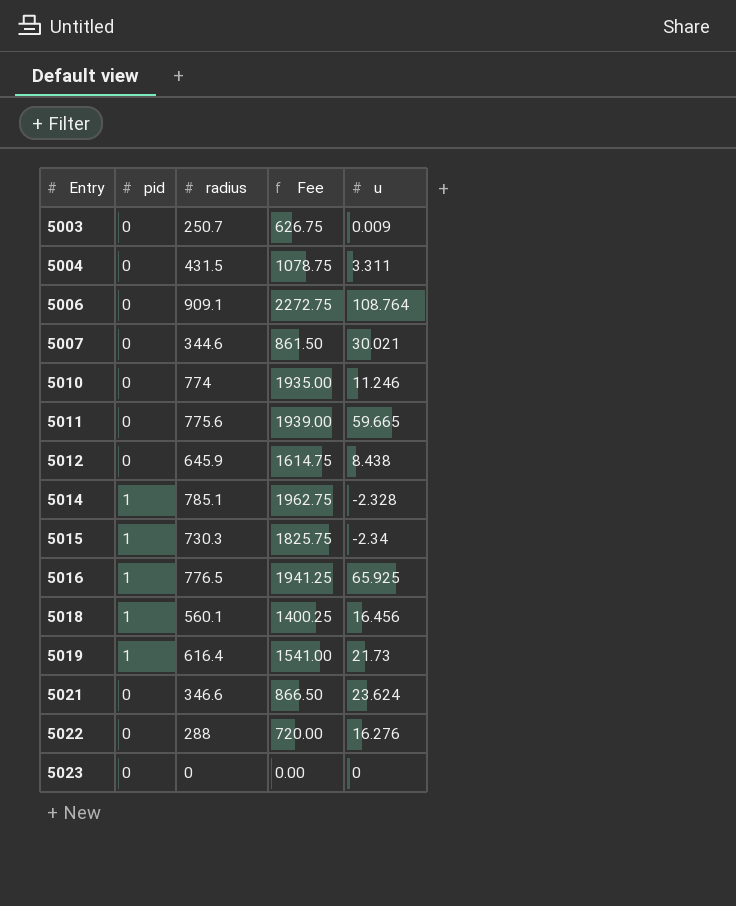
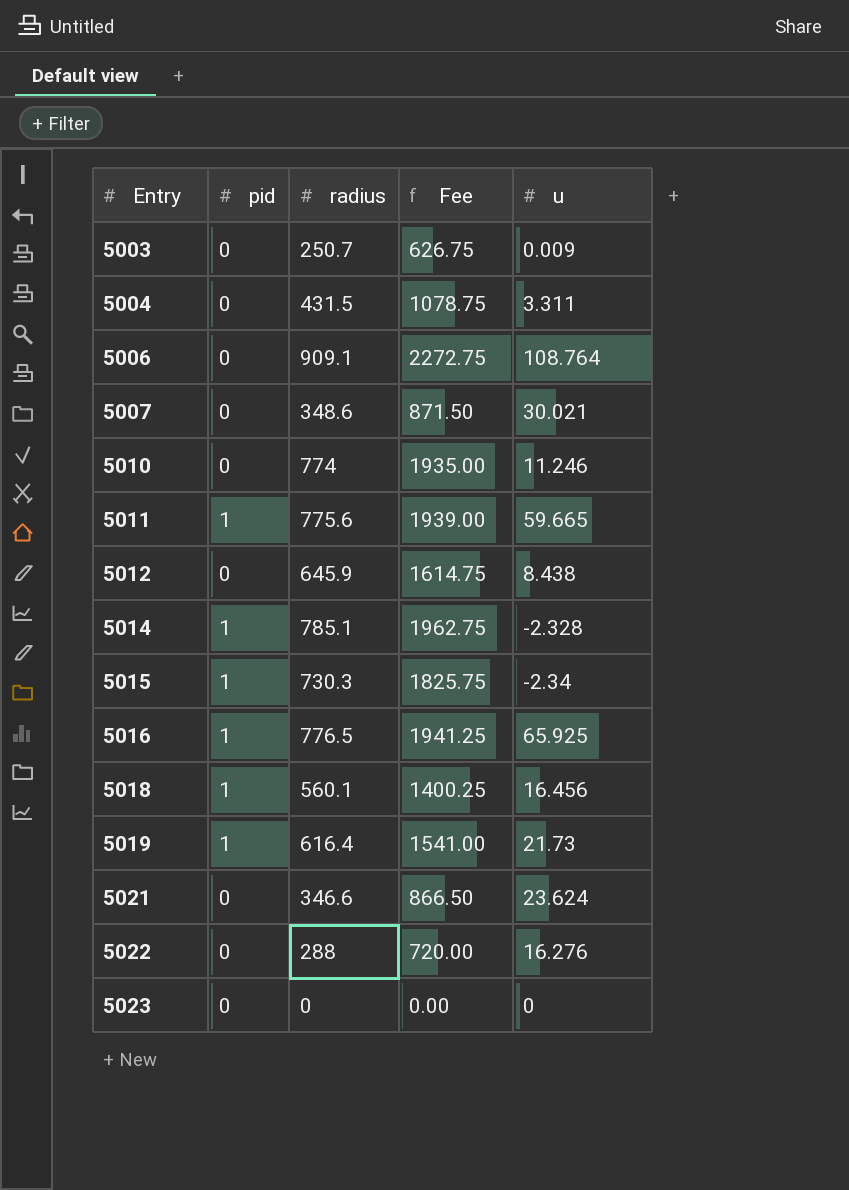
5007 | radius: 344.6 -> 348.6
5007 | Fee: 861.50 -> 871.50
5011 | pid: 0 -> 1

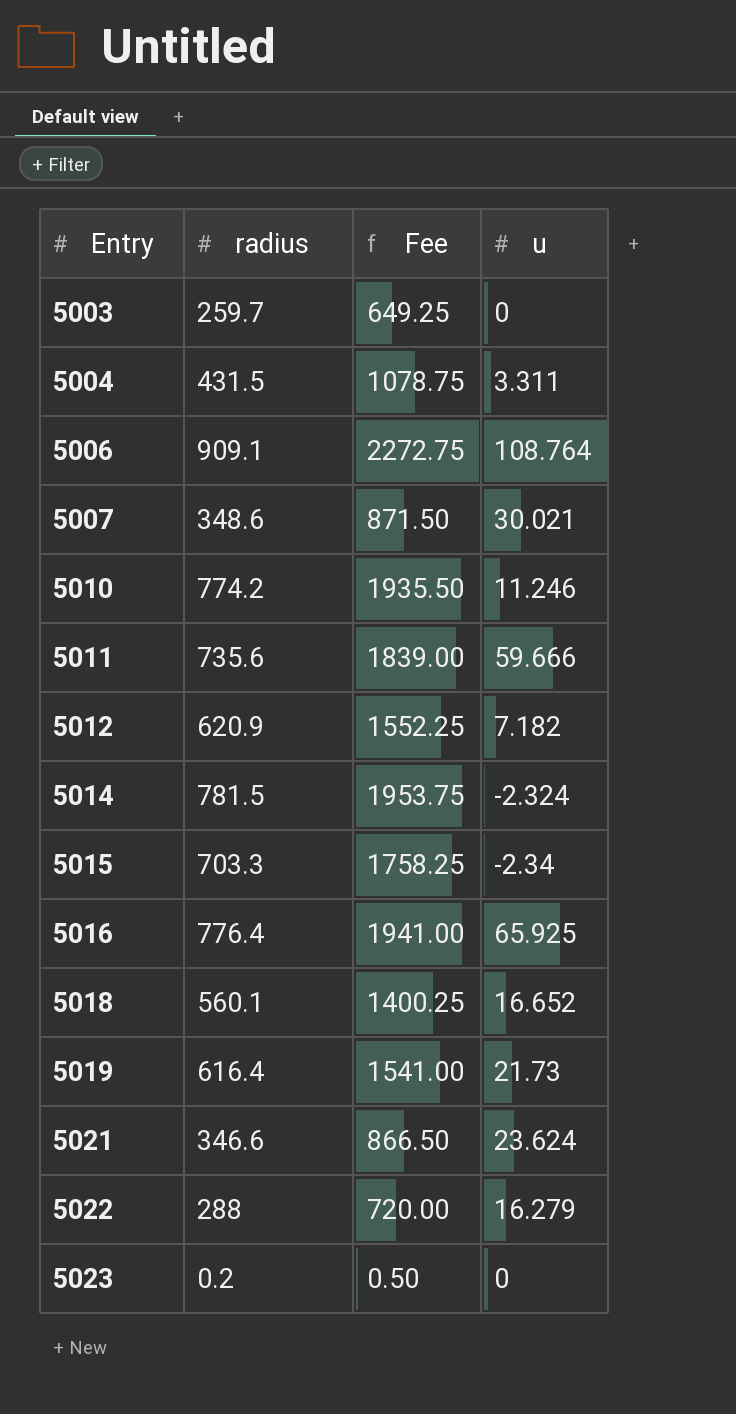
column pid | position: 2 -> none
5003 | radius: 250.7 -> 259.7
5003 | Fee: 626.75 -> 649.25
5003 | u: 0.009 -> 0
5010 | radius: 774 -> 774.2
5010 | Fee: 1935.00 -> 1935.50
5011 | radius: 775.6 -> 735.6
5011 | Fee: 1939.00 -> 1839.00
5011 | u: 59.665 -> 59.666
5012 | radius: 645.9 -> 620.9
5012 | Fee: 1614.75 -> 1552.25
5012 | u: 8.438 -> 7.182
5014 | radius: 785.1 -> 781.5
5014 | Fee: 1962.75 -> 1953.75
5014 | u: -2.328 -> -2.324
5015 | radius: 730.3 -> 703.3
5015 | Fee: 1825.75 -> 1758.25
5016 | radius: 776.5 -> 776.4
5016 | Fee: 1941.25 -> 1941.00
5018 | u: 16.456 -> 16.652
5022 | u: 16.276 -> 16.279
5023 | radius: 0 -> 0.2
5023 | Fee: 0.00 -> 0.50

